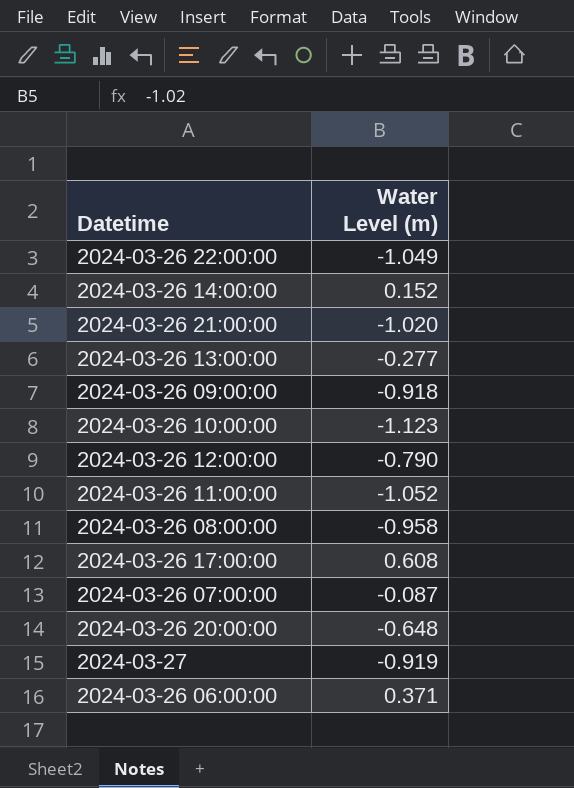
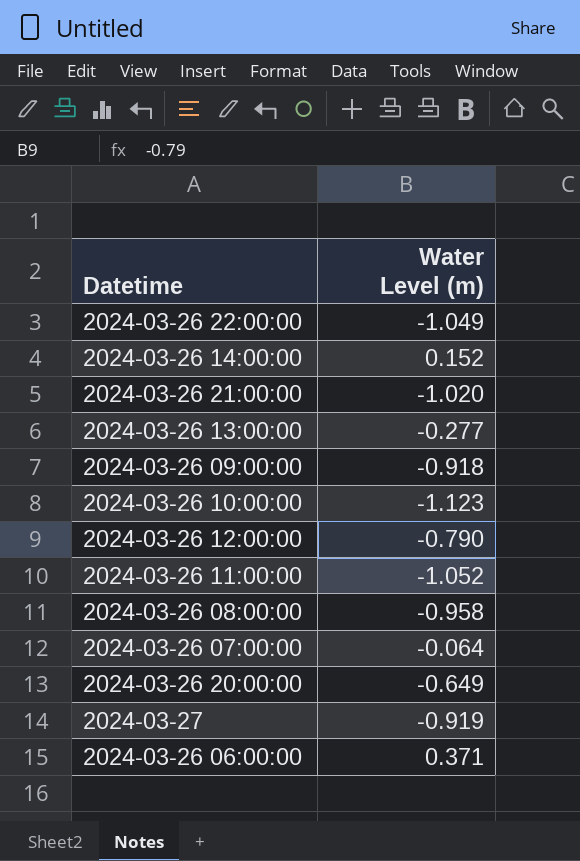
row 2024-03-26 17:00:00: 0.608 -> none
2024-03-26 07:00:00 | Water Level (m): -0.087 -> -0.064
2024-03-26 20:00:00 | Water Level (m): -0.648 -> -0.649

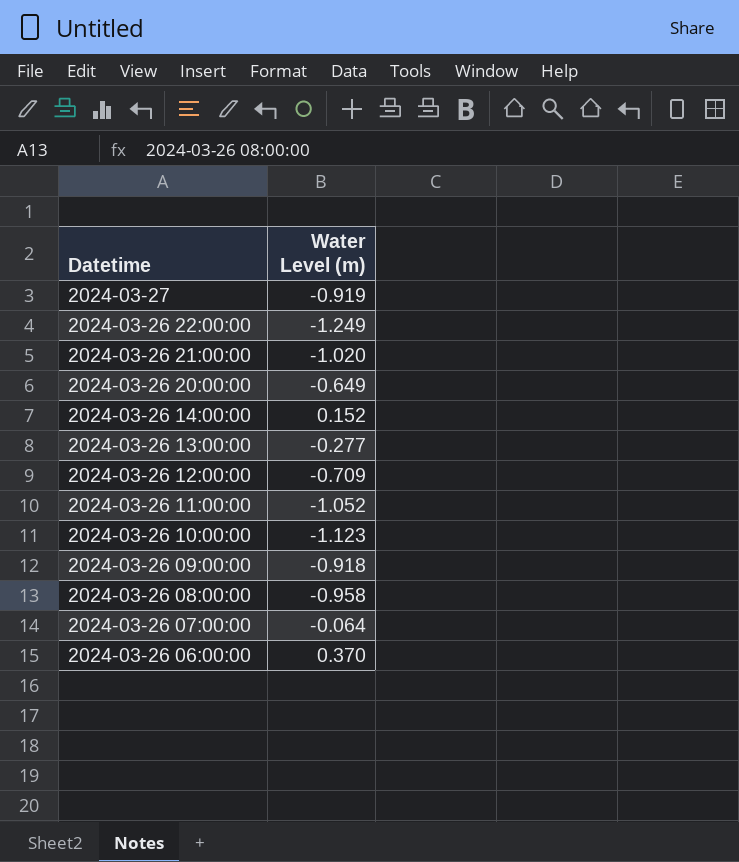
row order: none -> Datetime descending
2024-03-26 22:00:00 | Water Level (m): -1.049 -> -1.249
2024-03-26 12:00:00 | Water Level (m): -0.790 -> -0.709
2024-03-26 06:00:00 | Water Level (m): 0.371 -> 0.370

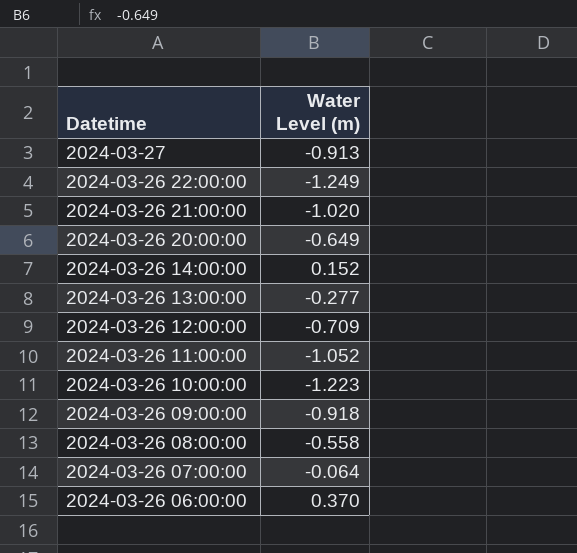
2024-03-27 | Water Level (m): -0.919 -> -0.913
2024-03-26 10:00:00 | Water Level (m): -1.123 -> -1.223
2024-03-26 08:00:00 | Water Level (m): -0.958 -> -0.558

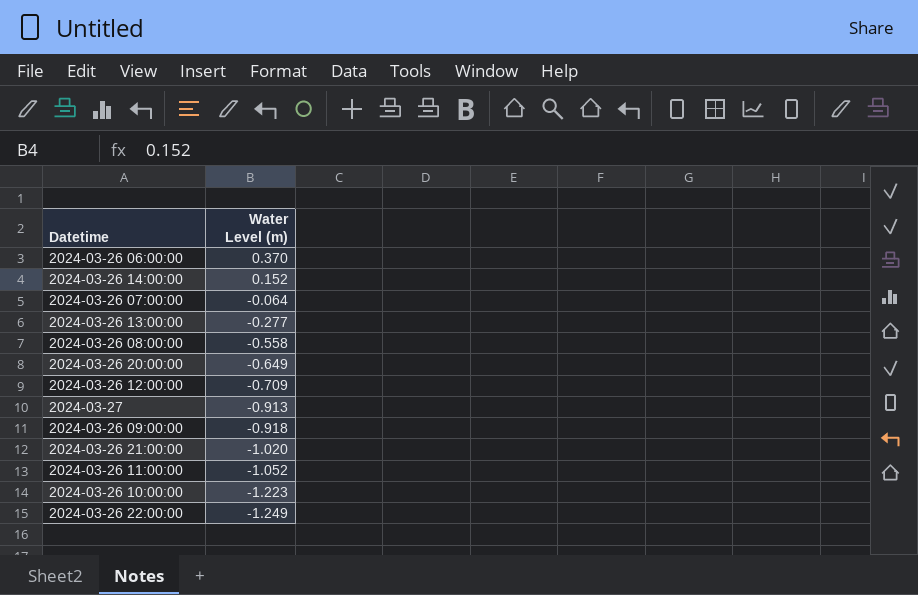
row order: Datetime descending -> Water Level (m) descending

